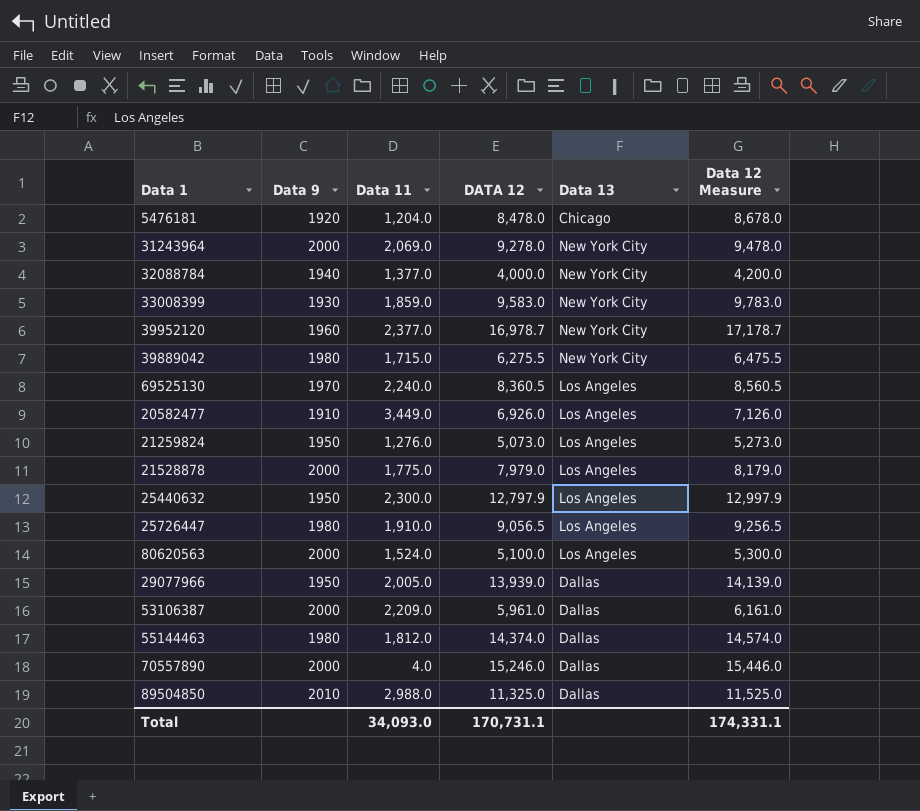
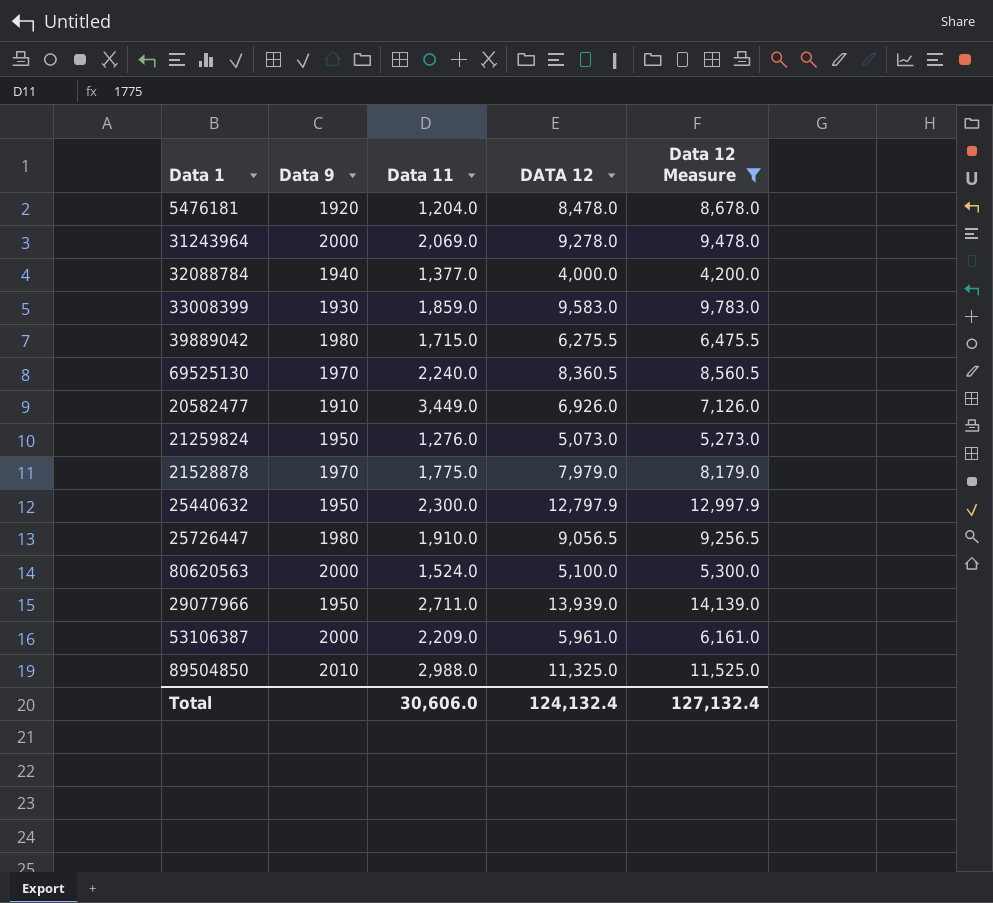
filter: none -> Data 12 Measure <= 14,139.0
column Data 13 | position: 5 -> none
21528878 | Data 9: 2000 -> 1970
29077966 | Data 11: 2,005.0 -> 2,711.0
Total | Data 11: 34,093.0 -> 30,606.0
Total | DATA 12: 170,731.1 -> 124,132.4
Total | Data 12 Measure: 174,331.1 -> 127,132.4

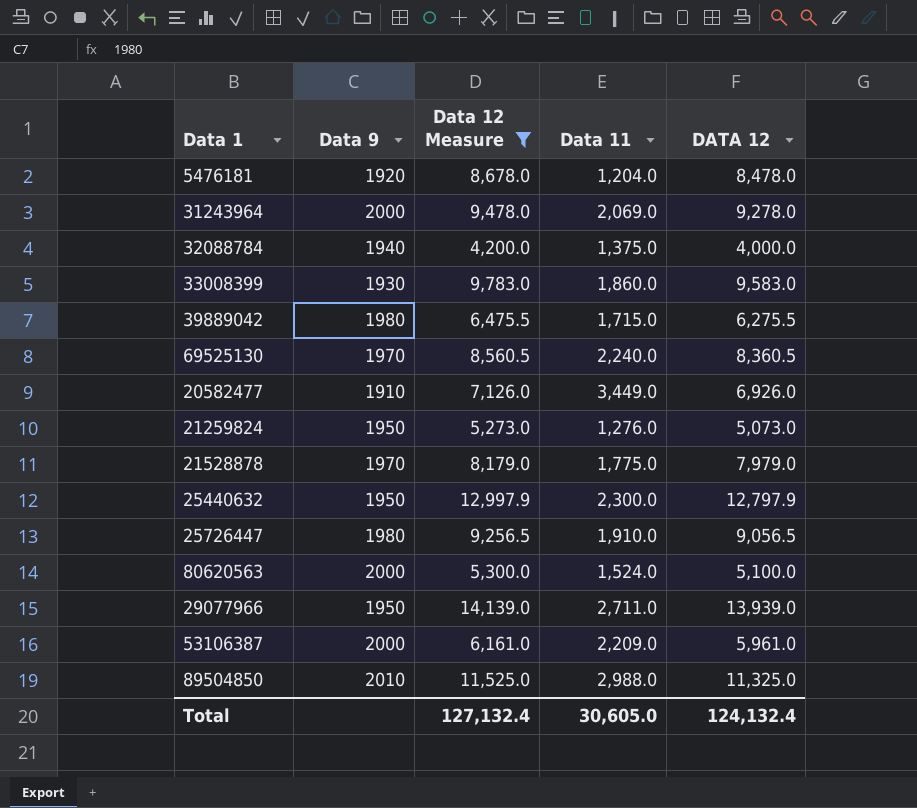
column Data 12 Measure | position: 5 -> 3
32088784 | Data 11: 1,377.0 -> 1,375.0
33008399 | Data 11: 1,859.0 -> 1,860.0
Total | Data 11: 30,606.0 -> 30,605.0

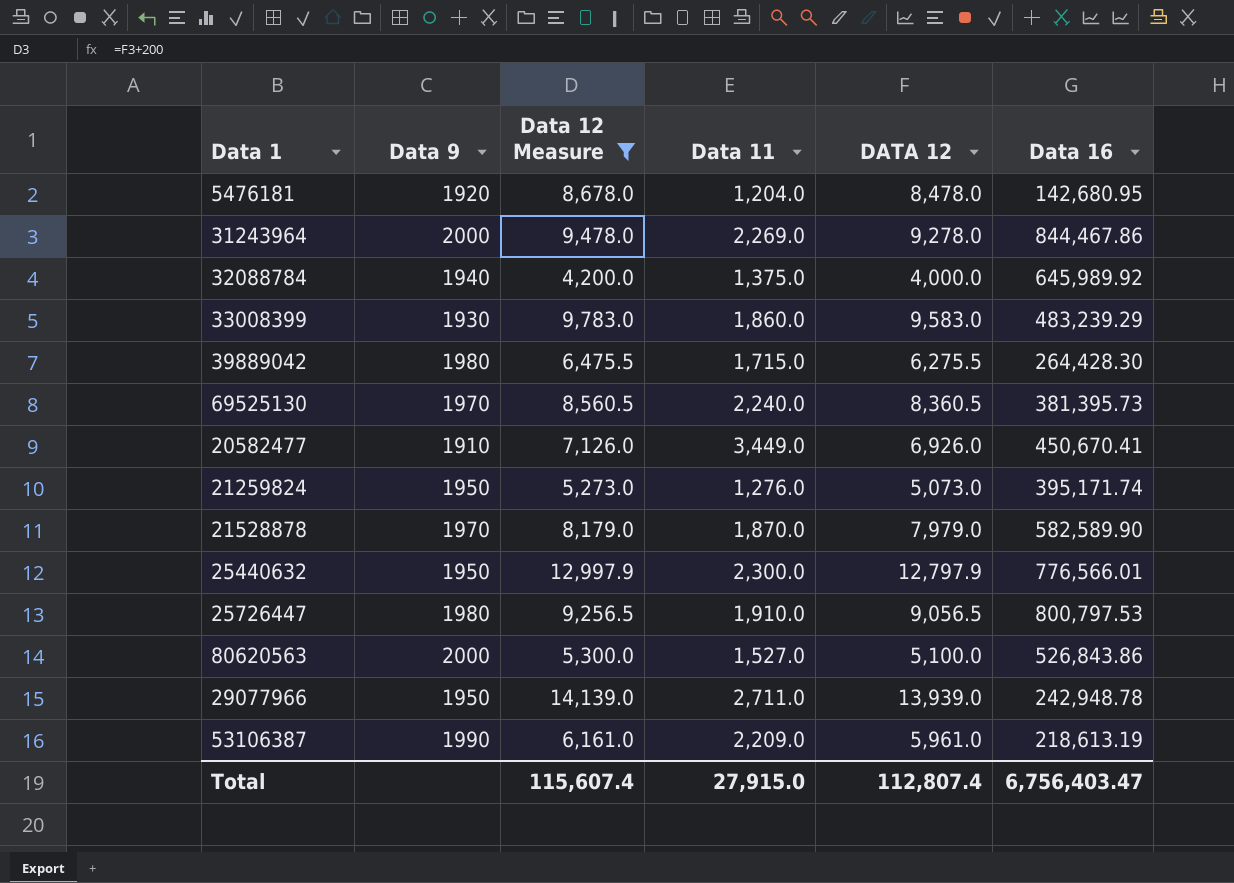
column Data 16 | position: none -> 6
row 89504850: 2010 | 11,525.0 | 2,988.0 | 11,325.0 -> none
31243964 | Data 11: 2,069.0 -> 2,269.0
21528878 | Data 11: 1,775.0 -> 1,870.0
80620563 | Data 11: 1,524.0 -> 1,527.0
53106387 | Data 9: 2000 -> 1990
Total | Data 12 Measure: 127,132.4 -> 115,607.4
Total | Data 11: 30,605.0 -> 27,915.0
Total | DATA 12: 124,132.4 -> 112,807.4

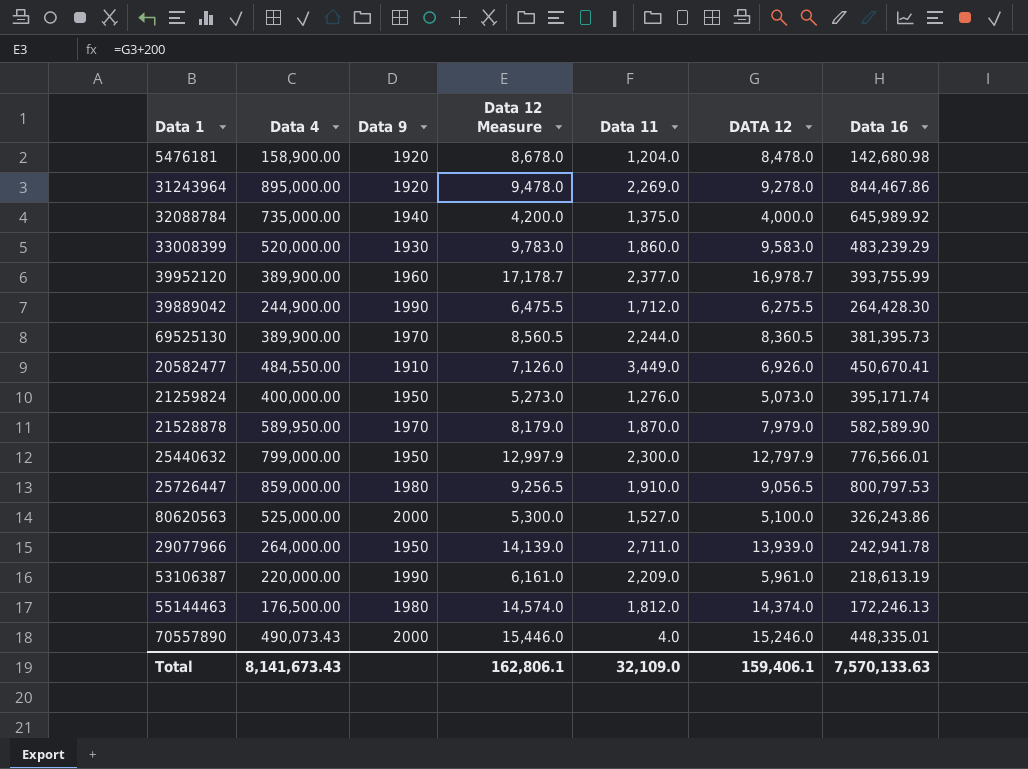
filter: Data 12 Measure <= 14,139.0 -> none
column Data 4 | position: none -> 2
5476181 | Data 16: 142,680.95 -> 142,680.98
31243964 | Data 9: 2000 -> 1920
39889042 | Data 9: 1980 -> 1990
39889042 | Data 11: 1,715.0 -> 1,712.0
69525130 | Data 11: 2,240.0 -> 2,244.0
80620563 | Data 16: 526,843.86 -> 326,243.86
29077966 | Data 16: 242,948.78 -> 242,941.78
Total | Data 12 Measure: 115,607.4 -> 162,806.1
Total | Data 11: 27,915.0 -> 32,109.0
Total | DATA 12: 112,807.4 -> 159,406.1
Total | Data 16: 6,756,403.47 -> 7,570,133.63

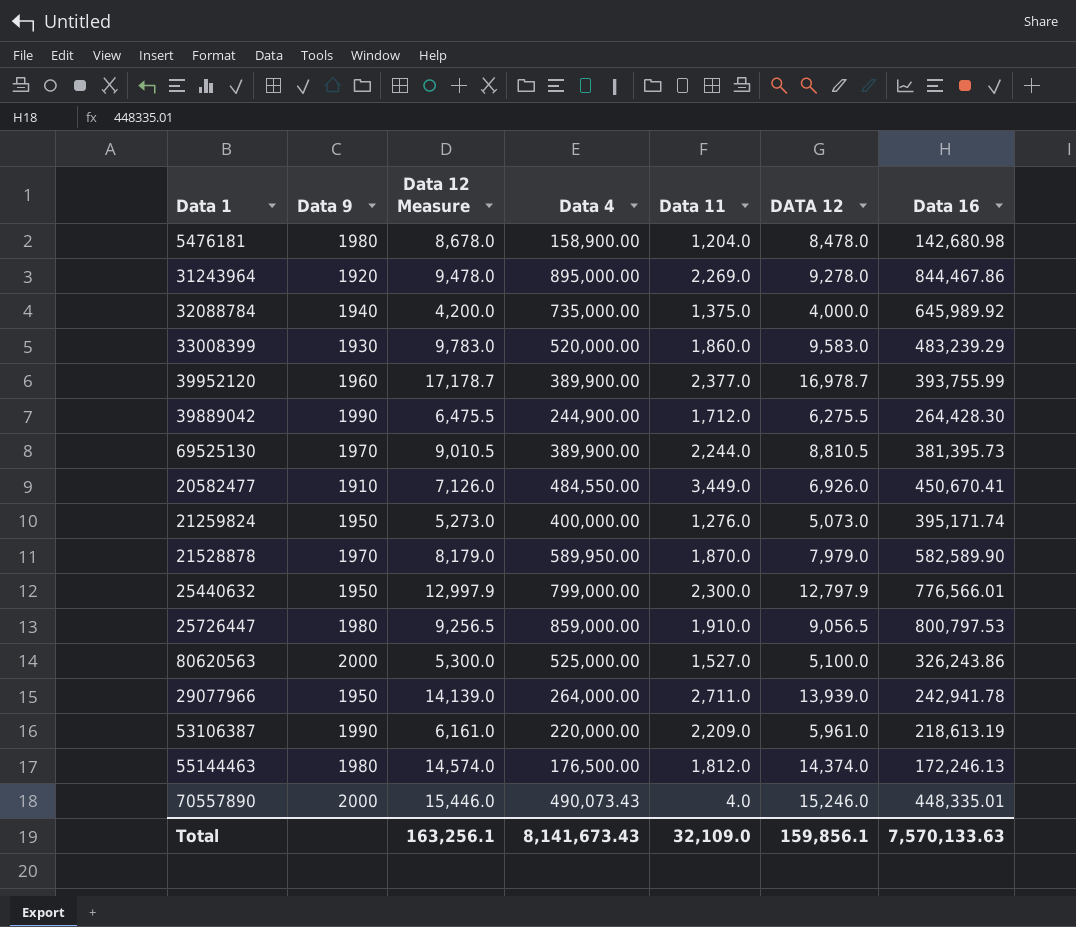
column Data 4 | position: 2 -> 4
5476181 | Data 9: 1920 -> 1980
69525130 | Data 12 Measure: 8,560.5 -> 9,010.5
69525130 | DATA 12: 8,360.5 -> 8,810.5
Total | Data 12 Measure: 162,806.1 -> 163,256.1
Total | DATA 12: 159,406.1 -> 159,856.1

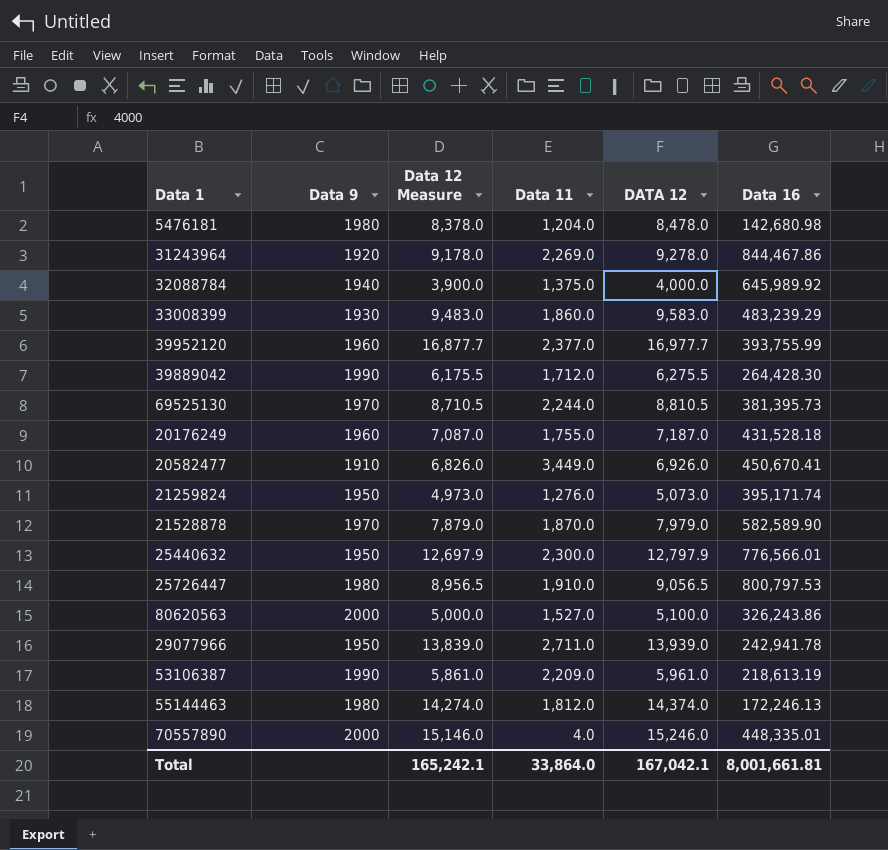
column Data 4 | position: 4 -> none
column Data 12 Measure | formula: [DATA 12] + 200 -> [DATA 12] - 100
39952120 | DATA 12: 16,978.7 -> 16,977.7
row 20176249: none -> 1960 | 7,087.0 | 1,755.0 | 7,187.0 | 431,528.18
Total | Data 12 Measure: 163,256.1 -> 165,242.1
Total | Data 11: 32,109.0 -> 33,864.0
Total | DATA 12: 159,856.1 -> 167,042.1
Total | Data 16: 7,570,133.63 -> 8,001,661.81

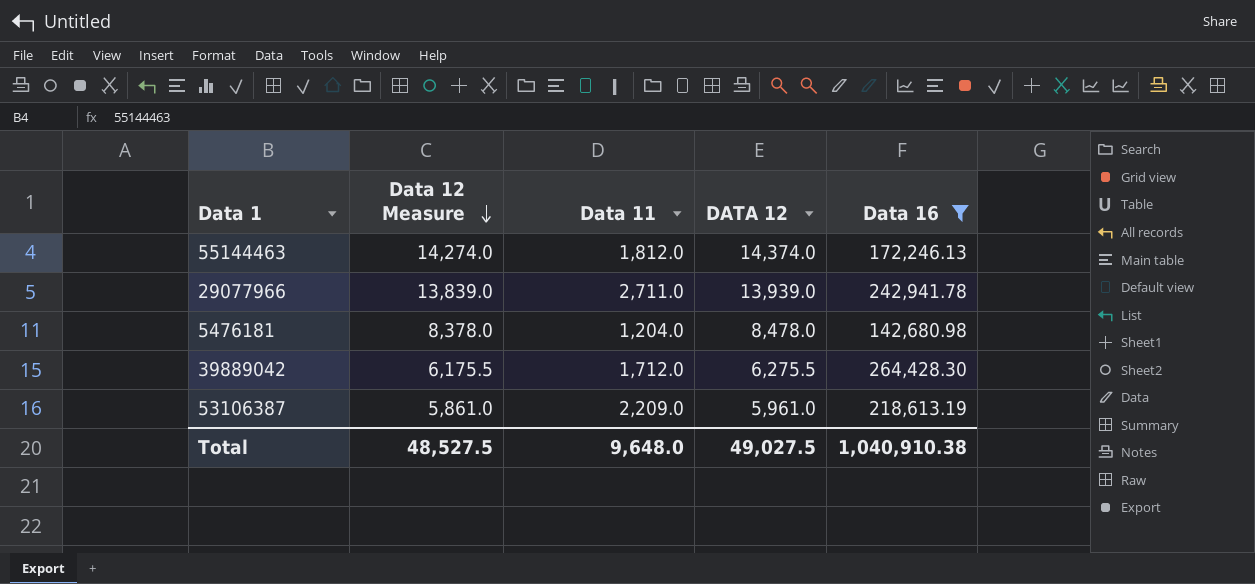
filter: none -> Data 16 <= 264,428.30
row order: none -> Data 12 Measure descending
column Data 9 | position: 2 -> none
Total | Data 12 Measure: 165,242.1 -> 48,527.5
Total | Data 11: 33,864.0 -> 9,648.0
Total | DATA 12: 167,042.1 -> 49,027.5
Total | Data 16: 8,001,661.81 -> 1,040,910.38

